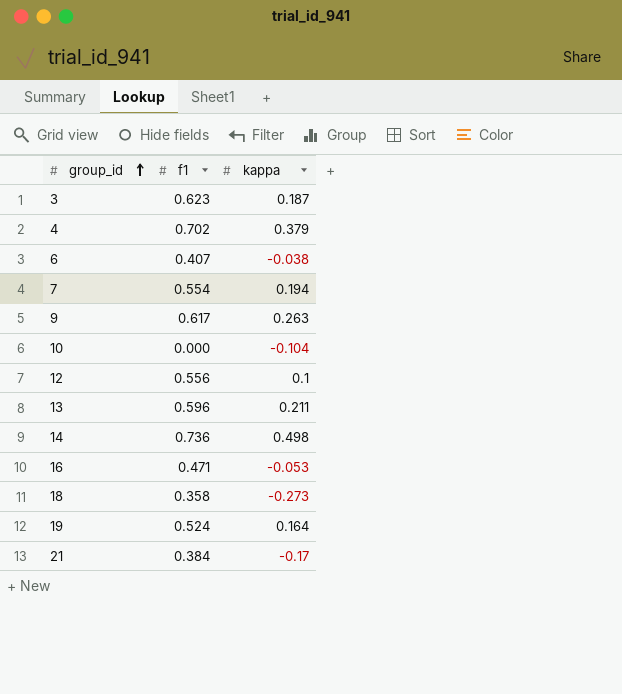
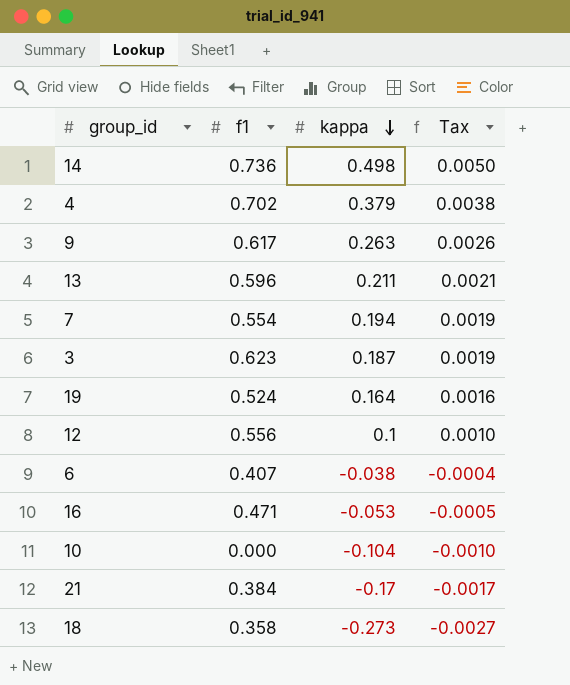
row order: group_id ascending -> kappa descending
column Tax | formula: none -> [kappa] * 0.01

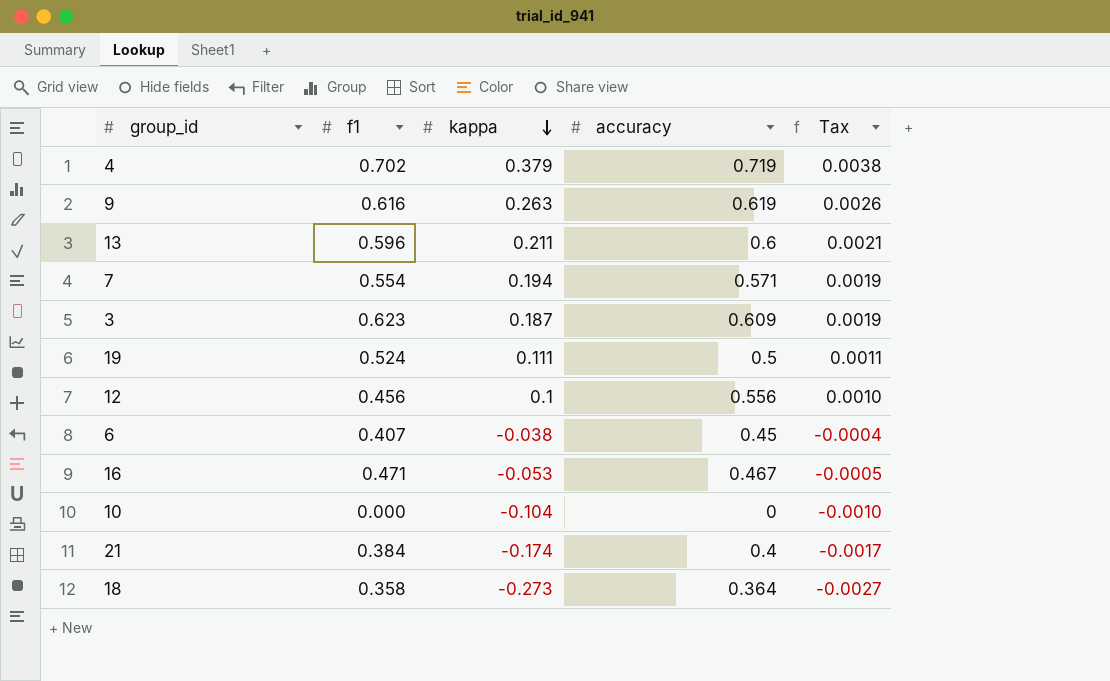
column accuracy | position: none -> 4
row 14: 0.736 | 0.498 | 0.0050 -> none
9 | f1: 0.617 -> 0.616
19 | kappa: 0.164 -> 0.111
19 | Tax: 0.0016 -> 0.0011
12 | f1: 0.556 -> 0.456
21 | kappa: -0.17 -> -0.174

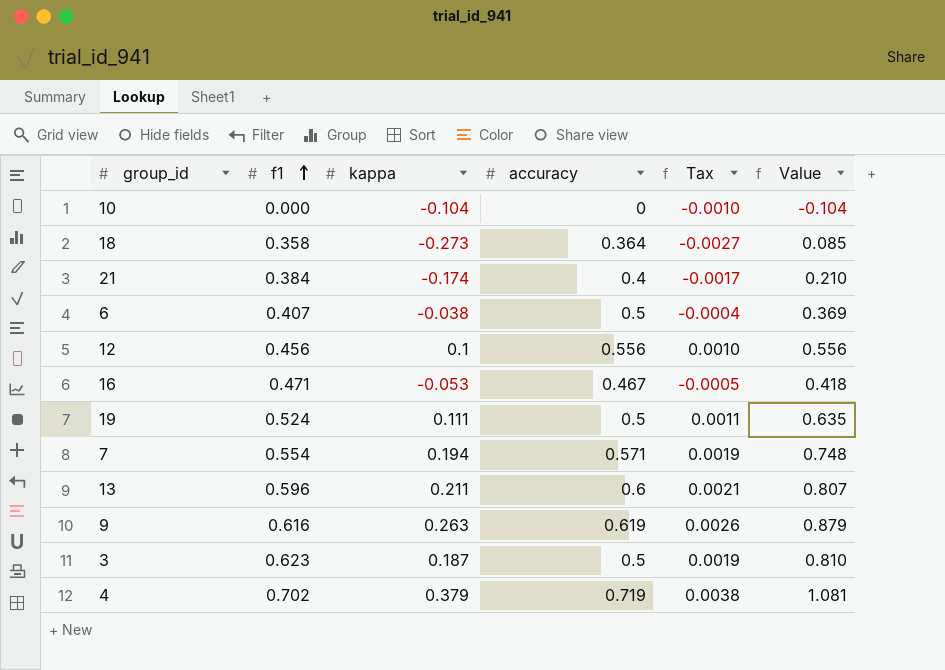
row order: kappa descending -> f1 ascending
column Value | formula: none -> [f1] + [kappa]
6 | accuracy: 0.45 -> 0.5
3 | accuracy: 0.609 -> 0.5

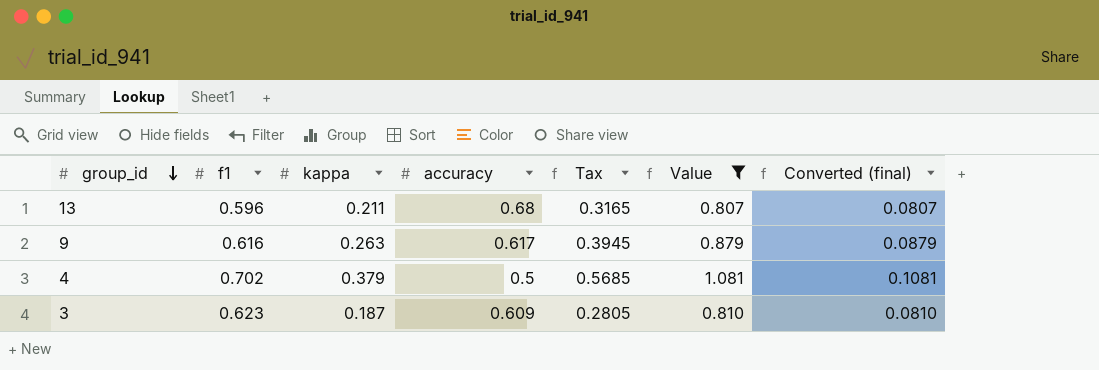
filter: none -> Value >= 0.807
row order: f1 ascending -> group_id descending
column Tax | formula: [kappa] * 0.01 -> [kappa] * 1.5
column Converted (final) | formula: none -> [Value] * 0.1
13 | accuracy: 0.6 -> 0.68
9 | accuracy: 0.619 -> 0.617
4 | accuracy: 0.719 -> 0.5
3 | accuracy: 0.5 -> 0.609

